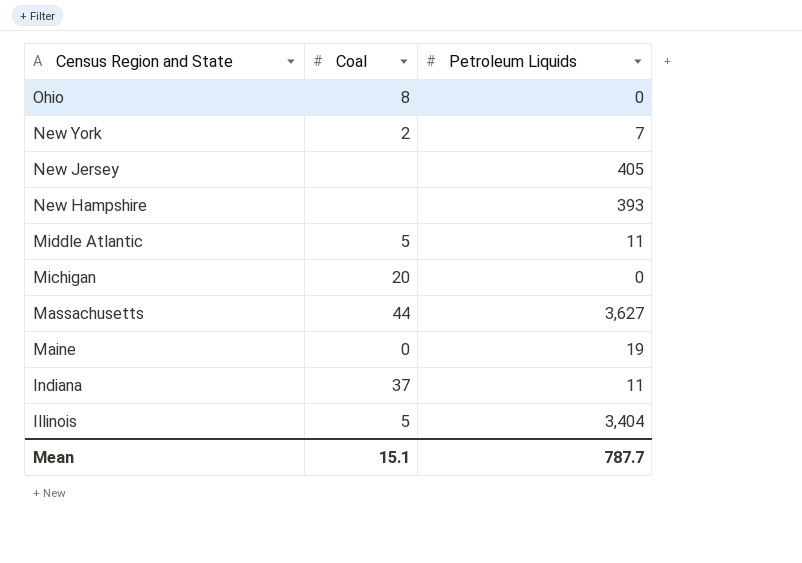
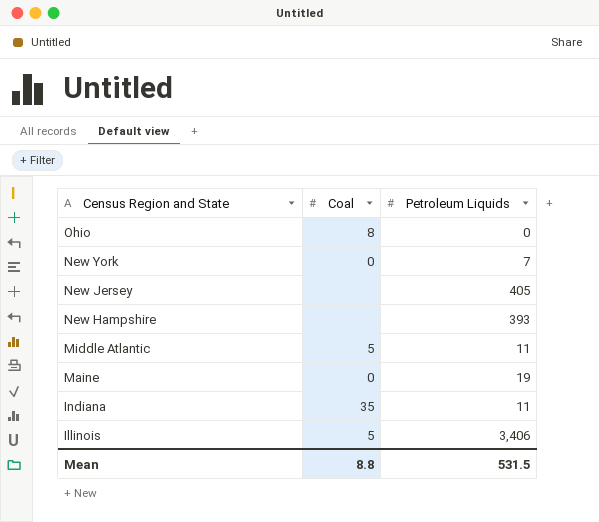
row Michigan: 20 | 0 -> none
row Massachusetts: 44 | 3,627 -> none
New York | Coal: 2 -> 0
Indiana | Coal: 37 -> 35
Illinois | Petroleum Liquids: 3,404 -> 3,406
Mean | Coal: 15.1 -> 8.8
Mean | Petroleum Liquids: 787.7 -> 531.5

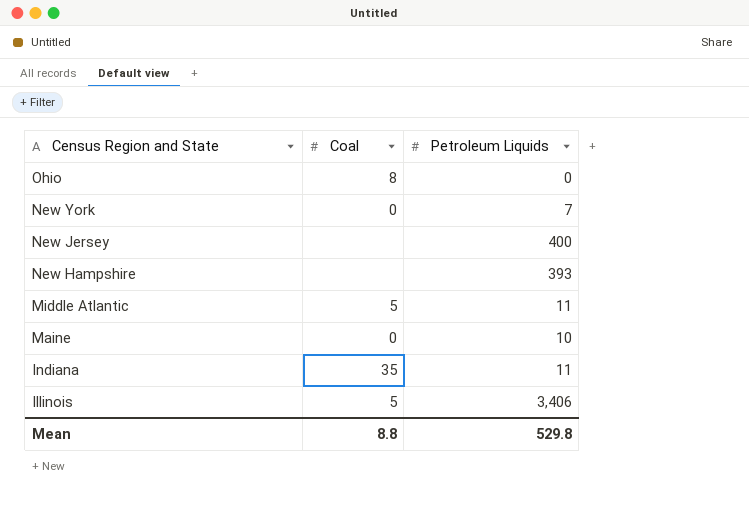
New Jersey | Petroleum Liquids: 405 -> 400
Maine | Petroleum Liquids: 19 -> 10
Mean | Petroleum Liquids: 531.5 -> 529.8

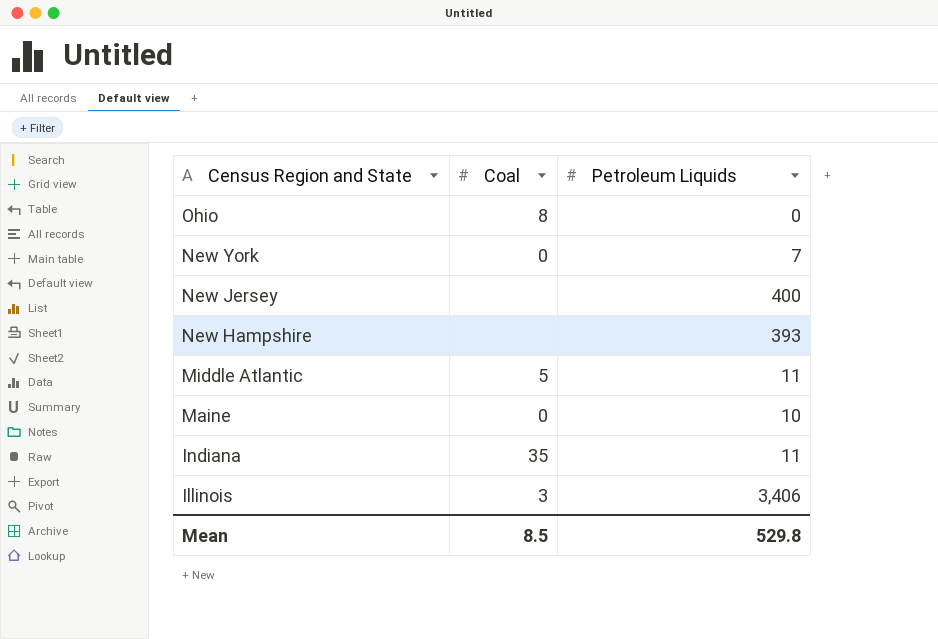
Illinois | Coal: 5 -> 3
Mean | Coal: 8.8 -> 8.5

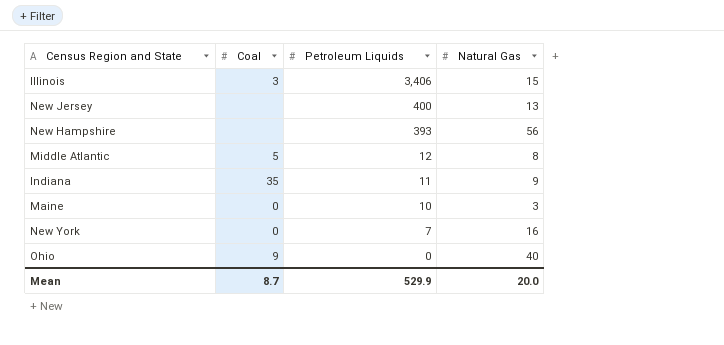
row order: Census Region and State descending -> Petroleum Liquids descending
column Natural Gas | position: none -> 4
Middle Atlantic | Petroleum Liquids: 11 -> 12
Ohio | Coal: 8 -> 9
Mean | Coal: 8.5 -> 8.7
Mean | Petroleum Liquids: 529.8 -> 529.9

